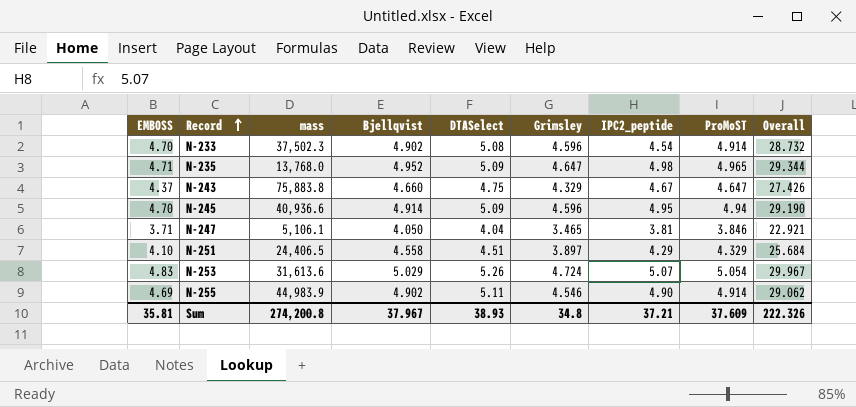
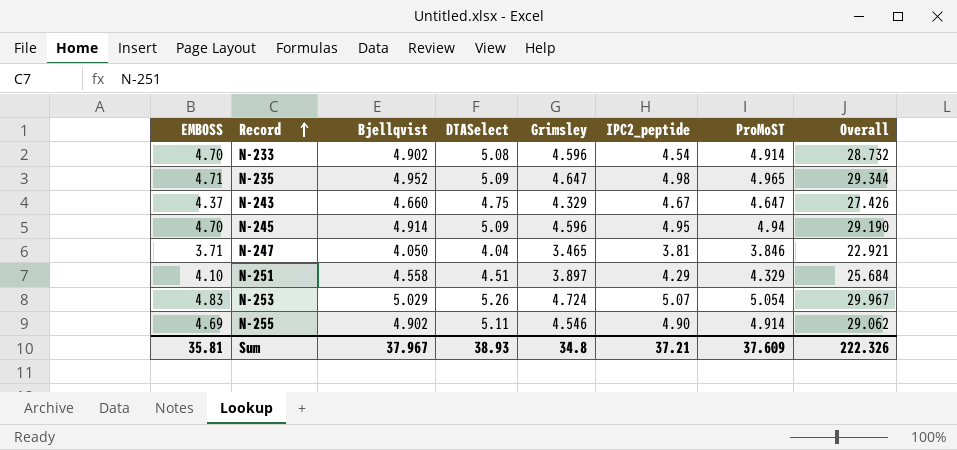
column mass | position: 3 -> none

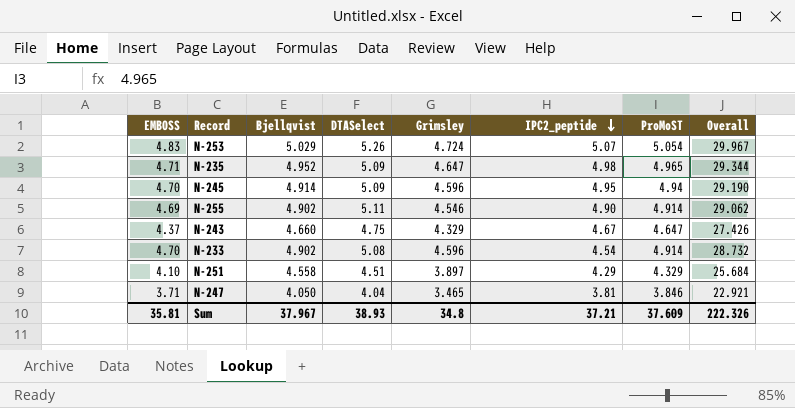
row order: Record ascending -> IPC2_peptide descending

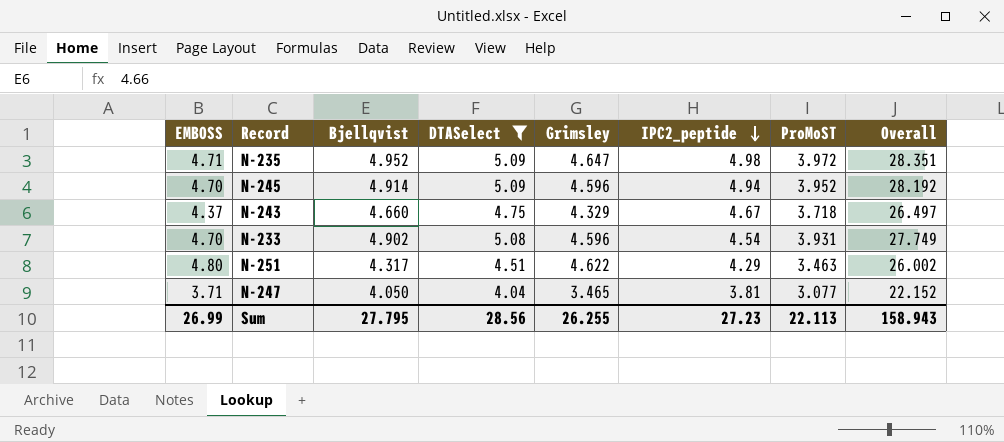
filter: none -> DTASelect <= 5.09
N-235 | ProMoST: 4.965 -> 3.972
N-235 | Overall: 29.344 -> 28.351
N-245 | IPC2_peptide: 4.95 -> 4.94
N-245 | ProMoST: 4.94 -> 3.952
N-245 | Overall: 29.190 -> 28.192
N-243 | ProMoST: 4.647 -> 3.718
N-243 | Overall: 27.426 -> 26.497
N-233 | ProMoST: 4.914 -> 3.931
N-233 | Overall: 28.732 -> 27.749
N-251 | EMBOSS: 4.10 -> 4.80
N-251 | Bjellqvist: 4.558 -> 4.317
N-251 | Grimsley: 3.897 -> 4.622
N-251 | ProMoST: 4.329 -> 3.463
N-251 | Overall: 25.684 -> 26.002
N-247 | ProMoST: 3.846 -> 3.077
N-247 | Overall: 22.921 -> 22.152
Sum | EMBOSS: 35.81 -> 26.99
Sum | Bjellqvist: 37.967 -> 27.795
Sum | DTASelect: 38.93 -> 28.56
Sum | Grimsley: 34.8 -> 26.255
Sum | IPC2_peptide: 37.21 -> 27.23
Sum | ProMoST: 37.609 -> 22.113
Sum | Overall: 222.326 -> 158.943

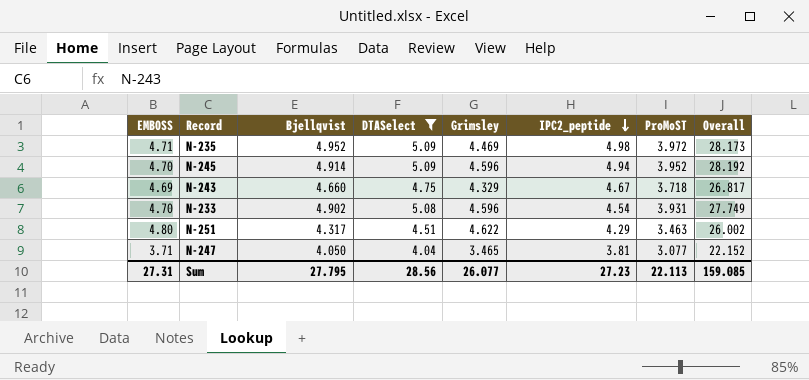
N-235 | Grimsley: 4.647 -> 4.469
N-235 | Overall: 28.351 -> 28.173
N-243 | EMBOSS: 4.37 -> 4.69
N-243 | Overall: 26.497 -> 26.817
Sum | EMBOSS: 26.99 -> 27.31
Sum | Grimsley: 26.255 -> 26.077
Sum | Overall: 158.943 -> 159.085

